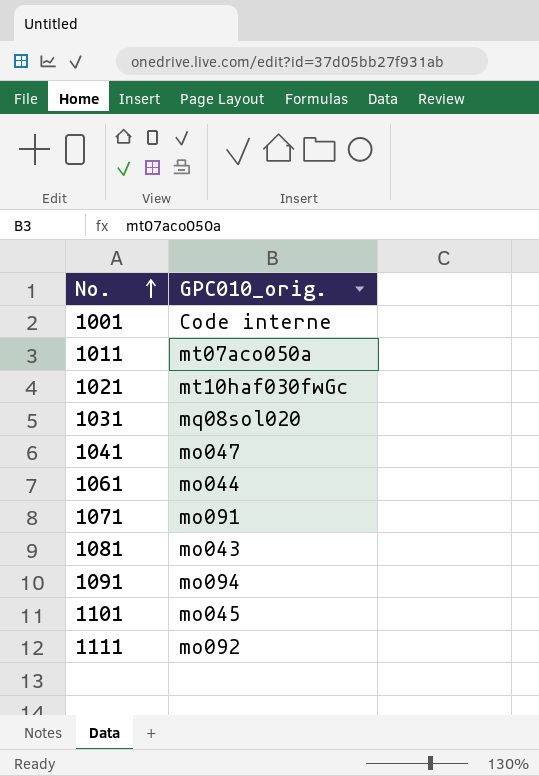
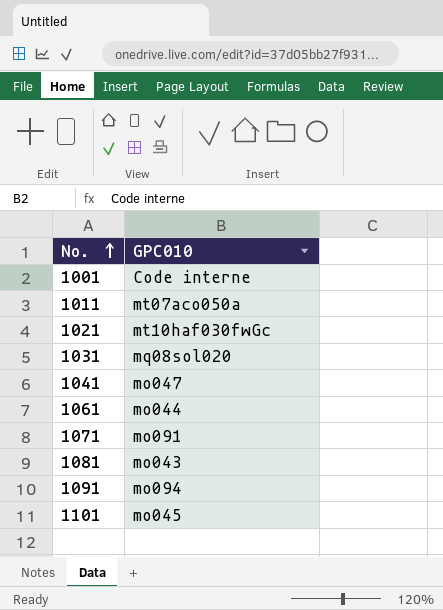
column name: GPC010_orig. -> GPC010
row 1111: mo092 -> none

